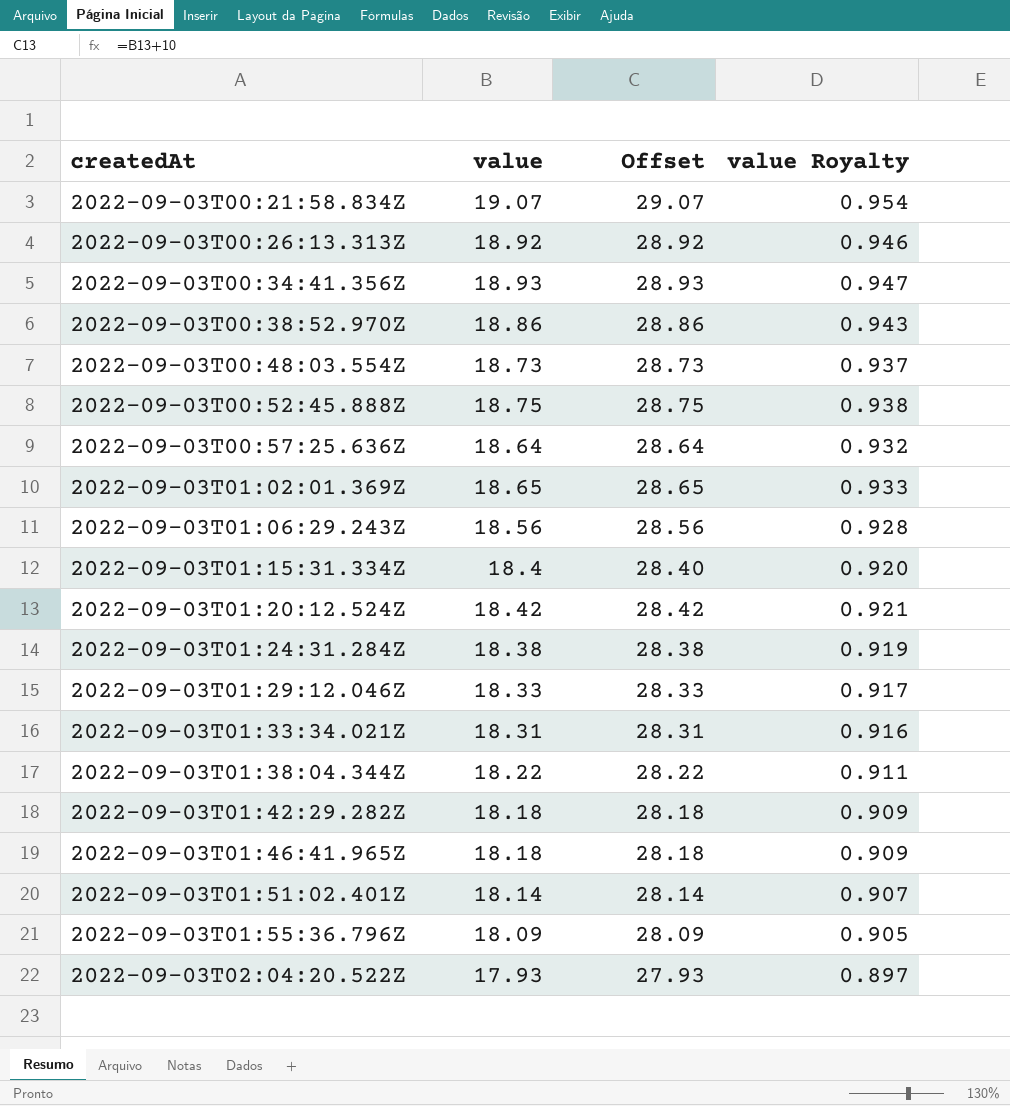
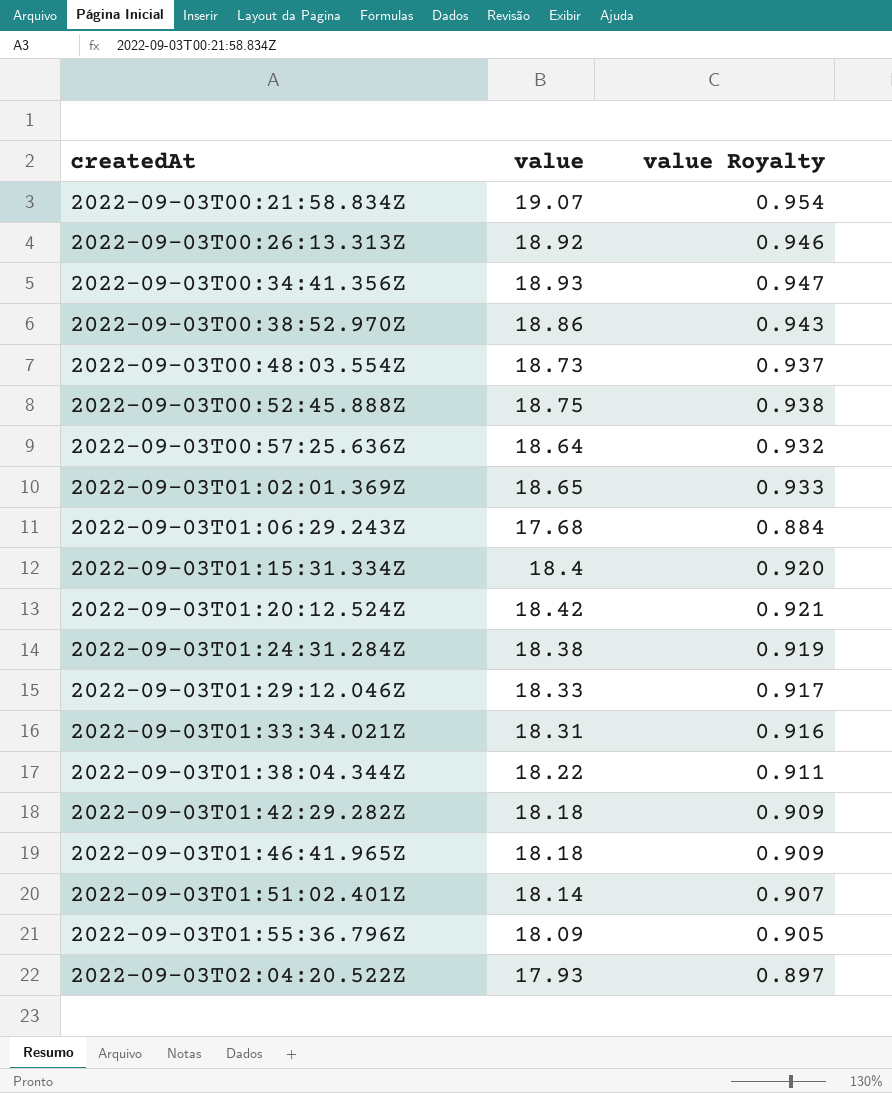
column Offset | formula: [value] + 10 -> none
2022-09-03T01:06:29.243Z | value: 18.56 -> 17.68
2022-09-03T01:06:29.243Z | value Royalty: 0.928 -> 0.884

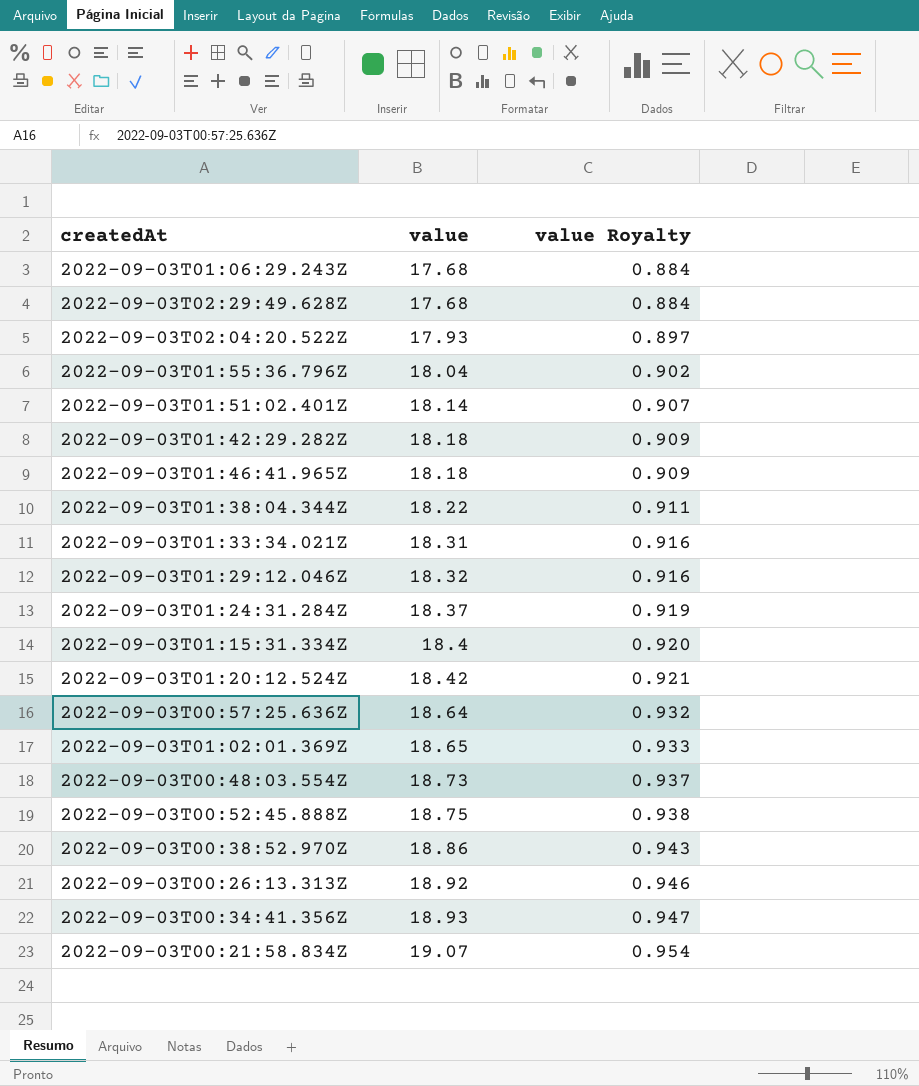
row order: createdAt ascending -> value ascending
row 2022-09-03T02:29:49.628Z: none -> 17.68 | 0.884
2022-09-03T01:55:36.796Z | value: 18.09 -> 18.04
2022-09-03T01:55:36.796Z | value Royalty: 0.905 -> 0.902
2022-09-03T01:29:12.046Z | value: 18.33 -> 18.32
2022-09-03T01:29:12.046Z | value Royalty: 0.917 -> 0.916
2022-09-03T01:24:31.284Z | value: 18.38 -> 18.37

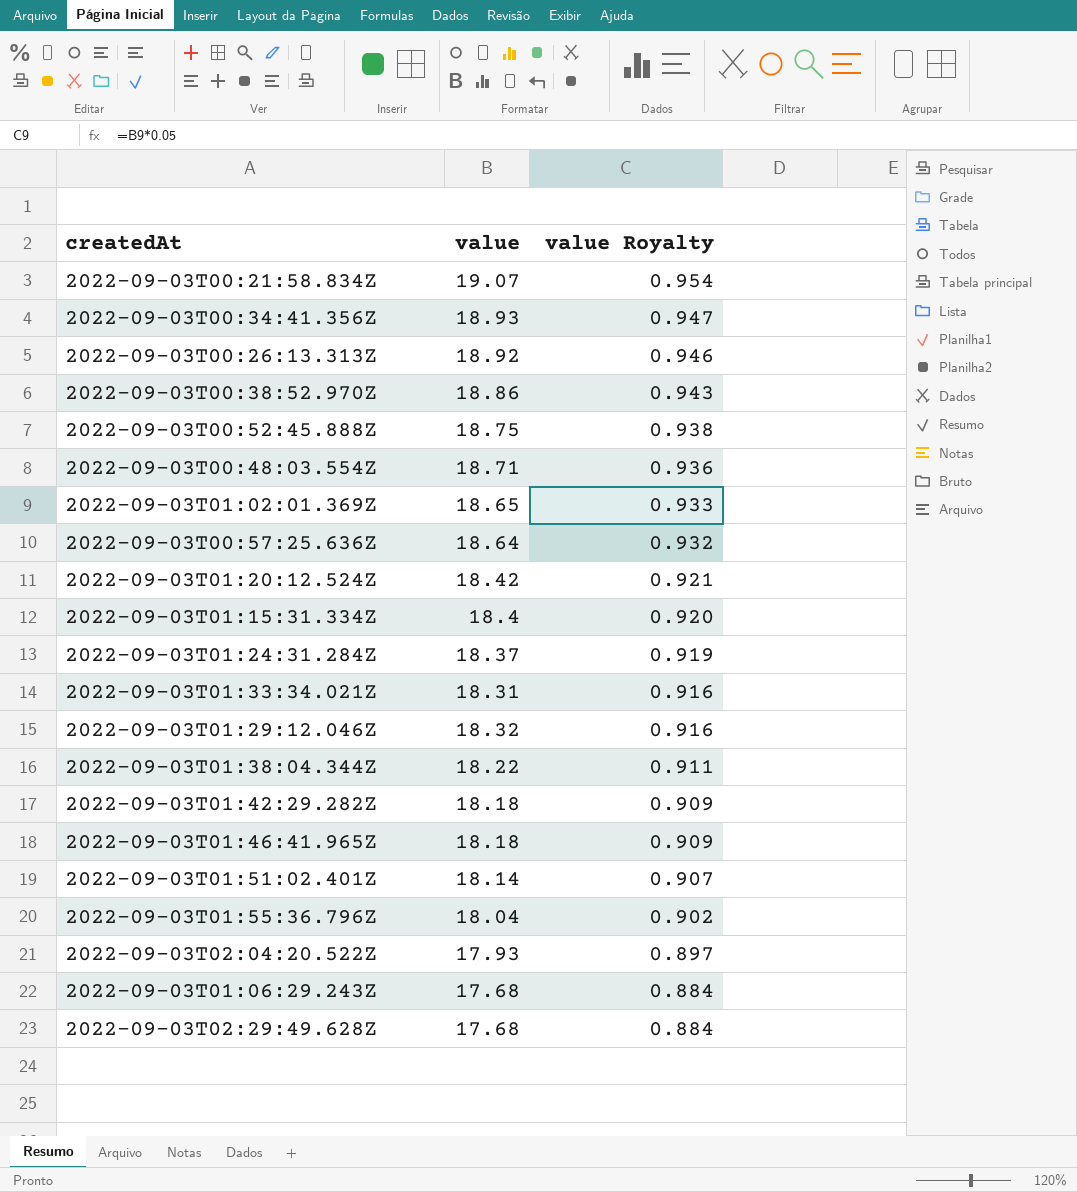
row order: value ascending -> value Royalty descending
2022-09-03T00:48:03.554Z | value: 18.73 -> 18.71
2022-09-03T00:48:03.554Z | value Royalty: 0.937 -> 0.936

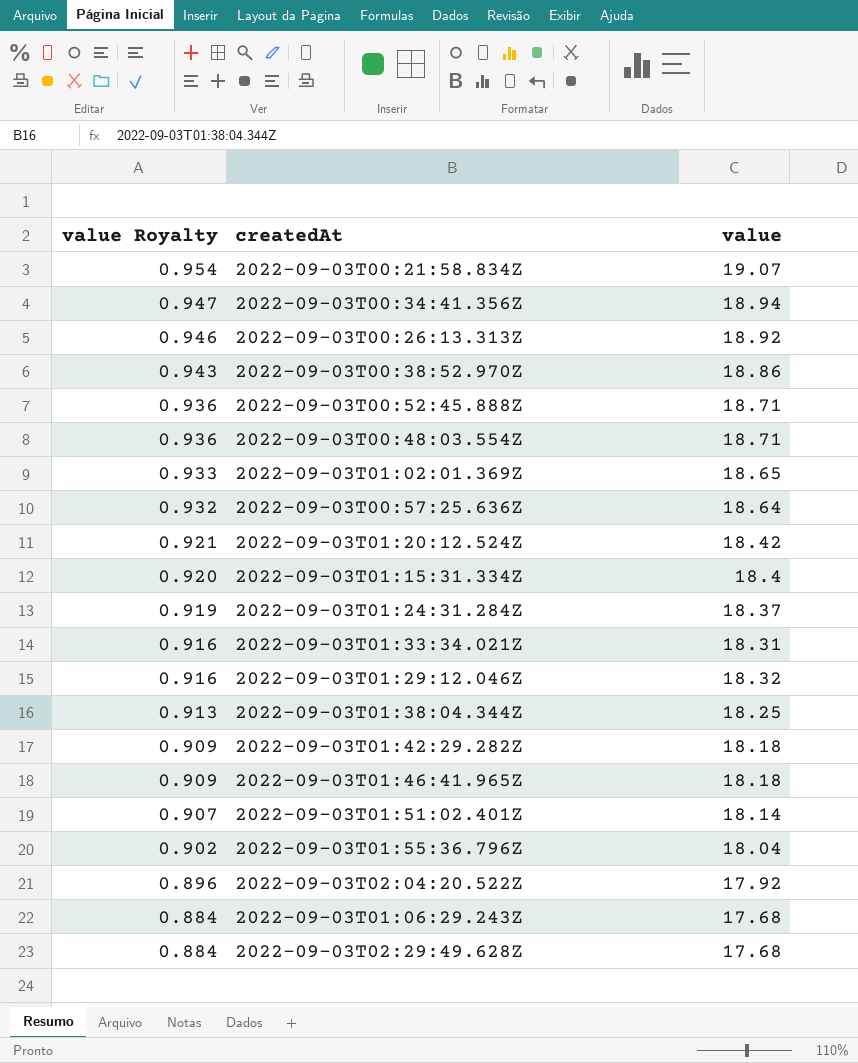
column value Royalty | position: 3 -> 1
2022-09-03T00:34:41.356Z | value: 18.93 -> 18.94
2022-09-03T00:52:45.888Z | value Royalty: 0.938 -> 0.936
2022-09-03T00:52:45.888Z | value: 18.75 -> 18.71
2022-09-03T01:38:04.344Z | value Royalty: 0.911 -> 0.913
2022-09-03T01:38:04.344Z | value: 18.22 -> 18.25
2022-09-03T02:04:20.522Z | value Royalty: 0.897 -> 0.896
2022-09-03T02:04:20.522Z | value: 17.93 -> 17.92

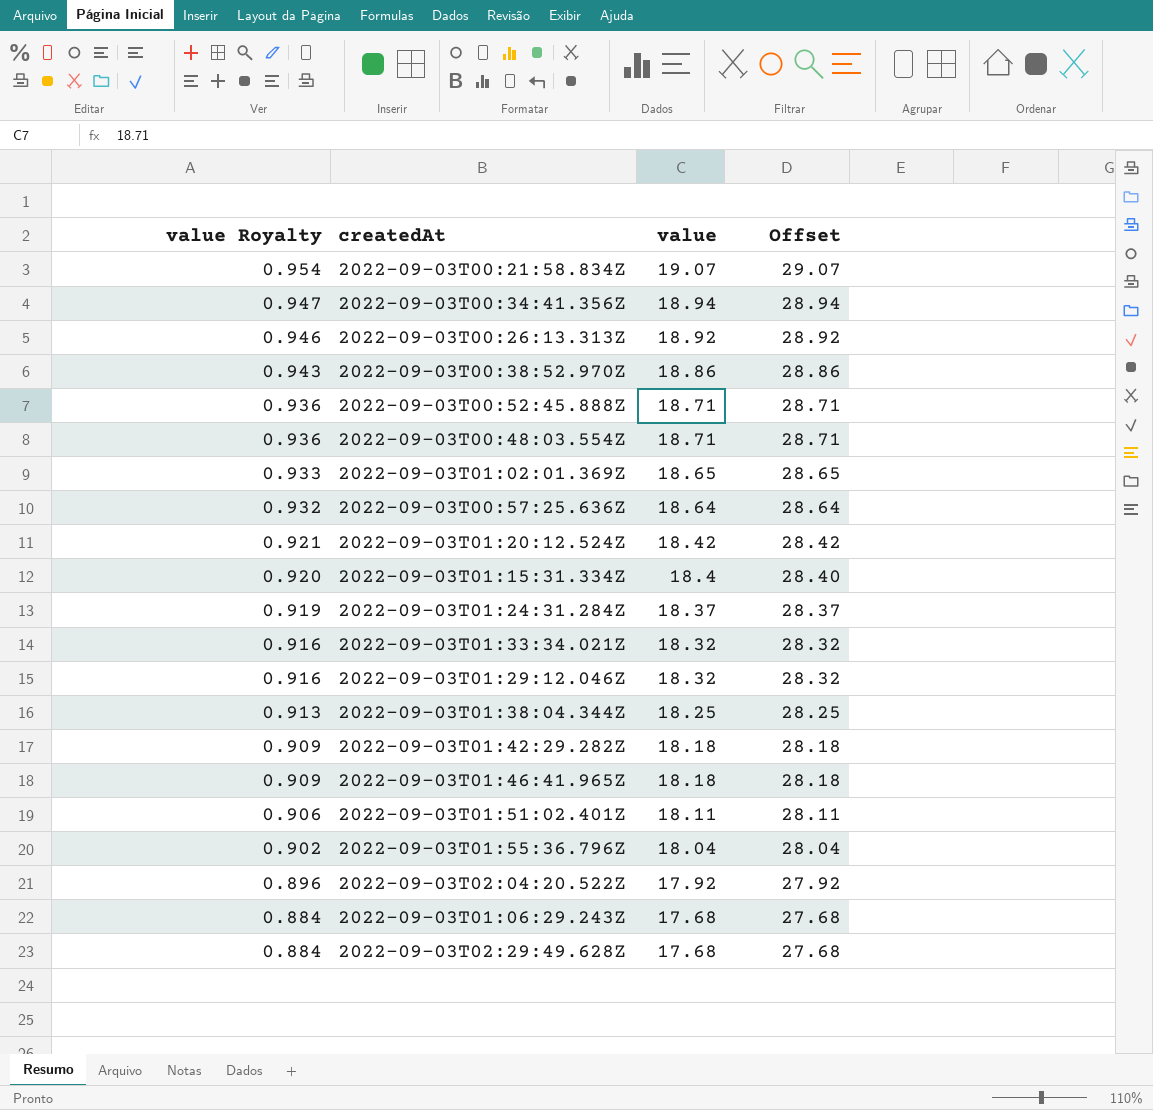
column Offset | formula: none -> [value] + 10
2022-09-03T01:33:34.021Z | value: 18.31 -> 18.32
2022-09-03T01:51:02.401Z | value Royalty: 0.907 -> 0.906
2022-09-03T01:51:02.401Z | value: 18.14 -> 18.11

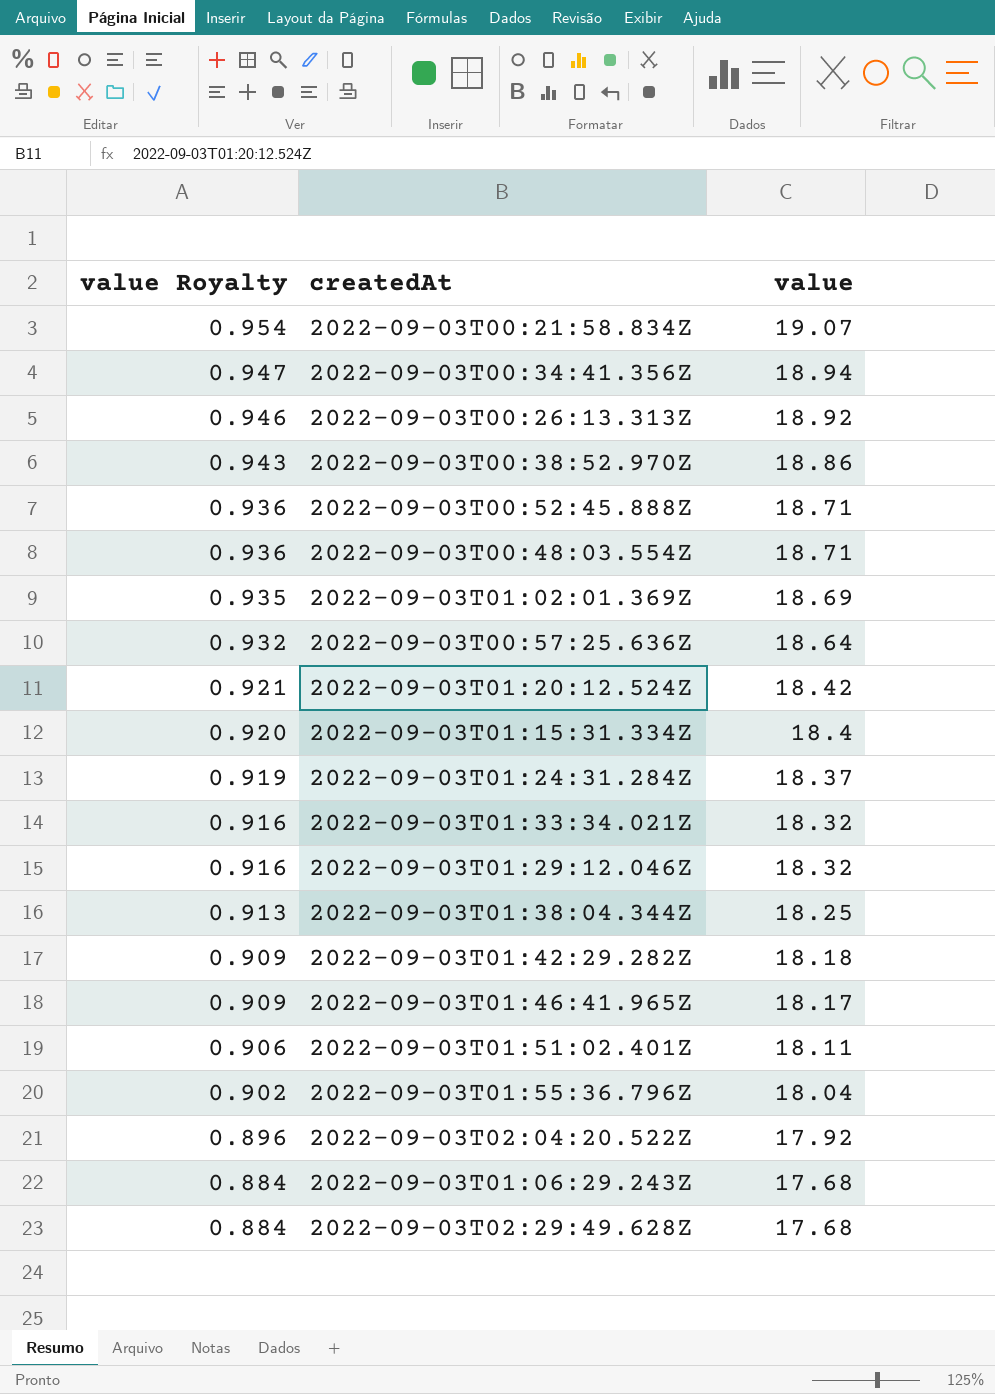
column Offset | formula: [value] + 10 -> none
2022-09-03T01:02:01.369Z | value Royalty: 0.933 -> 0.935
2022-09-03T01:02:01.369Z | value: 18.65 -> 18.69
2022-09-03T01:46:41.965Z | value: 18.18 -> 18.17

